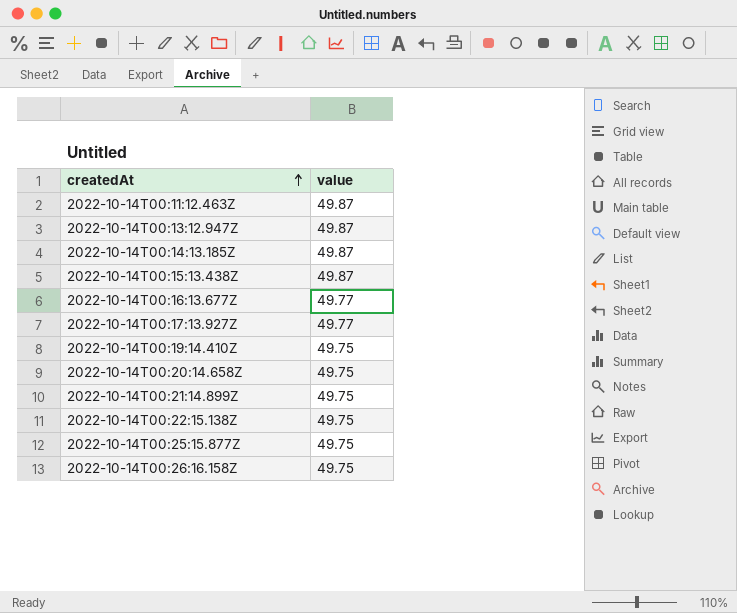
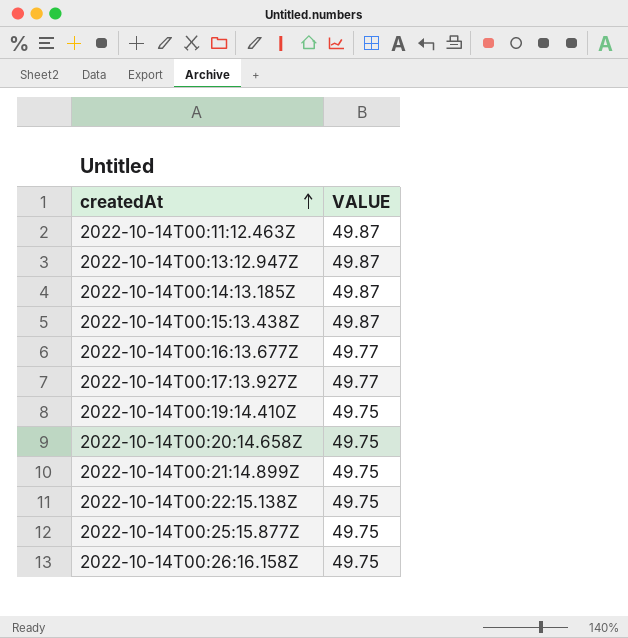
column name: value -> VALUE

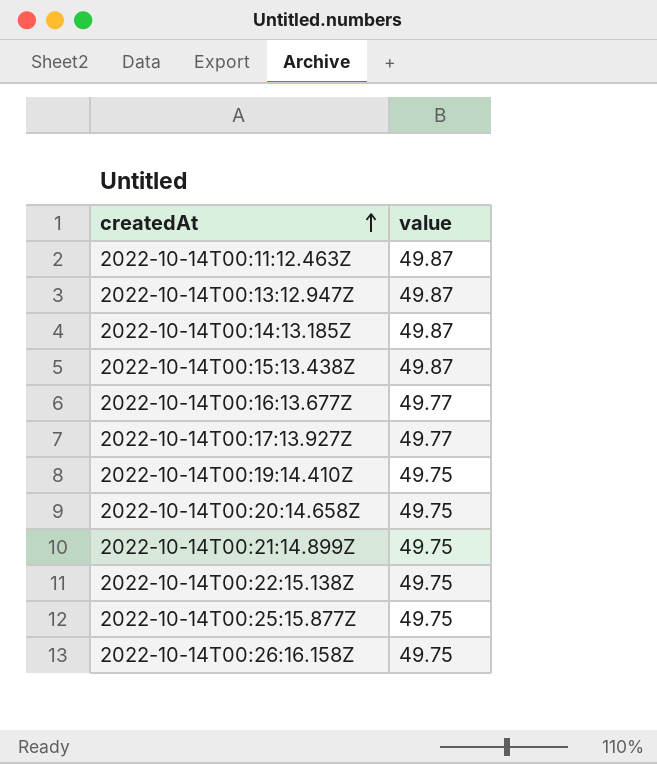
column name: VALUE -> value

